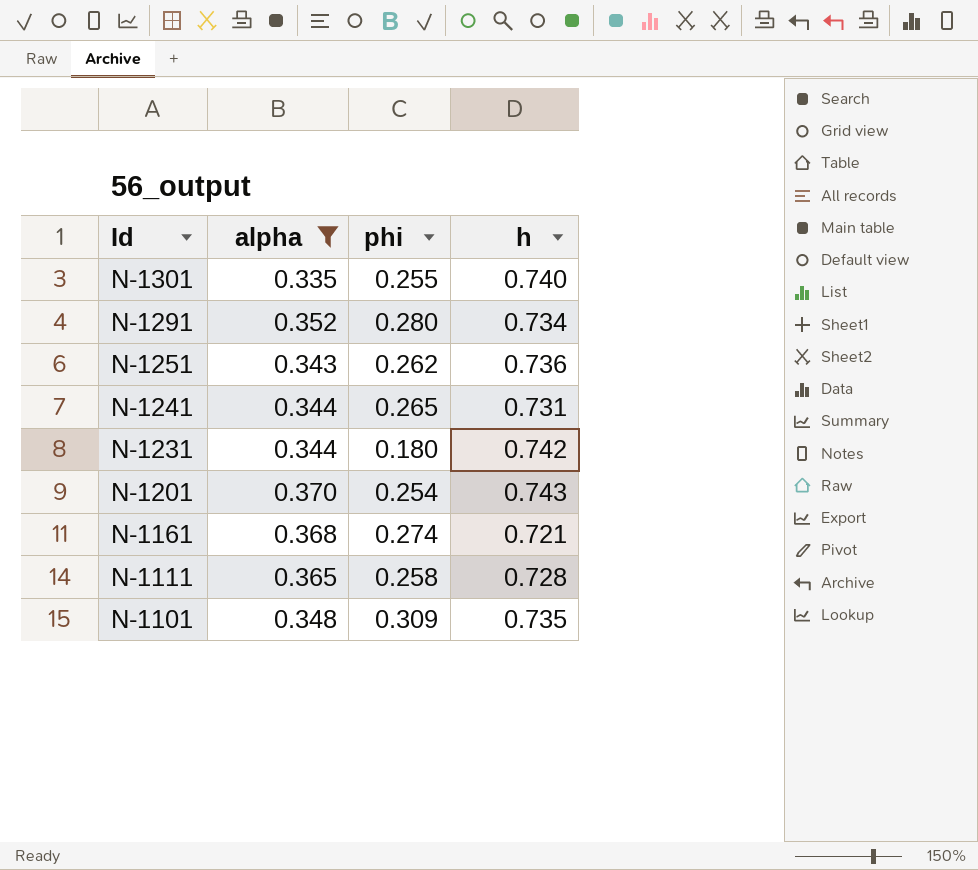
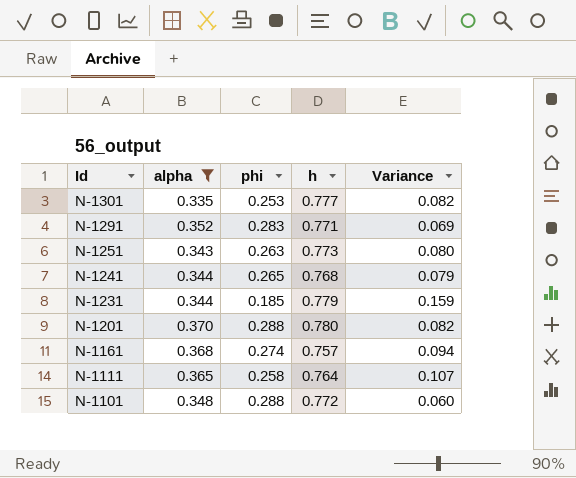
column Variance | formula: none -> [alpha] - [phi]
N-1301 | phi: 0.255 -> 0.253
N-1301 | h: 0.740 -> 0.777
N-1291 | phi: 0.280 -> 0.283
N-1291 | h: 0.734 -> 0.771
N-1251 | phi: 0.262 -> 0.263
N-1251 | h: 0.736 -> 0.773
N-1241 | h: 0.731 -> 0.768
N-1231 | phi: 0.180 -> 0.185
N-1231 | h: 0.742 -> 0.779
N-1201 | phi: 0.254 -> 0.288
N-1201 | h: 0.743 -> 0.780
N-1161 | h: 0.721 -> 0.757
N-1111 | h: 0.728 -> 0.764
N-1101 | phi: 0.309 -> 0.288
N-1101 | h: 0.735 -> 0.772

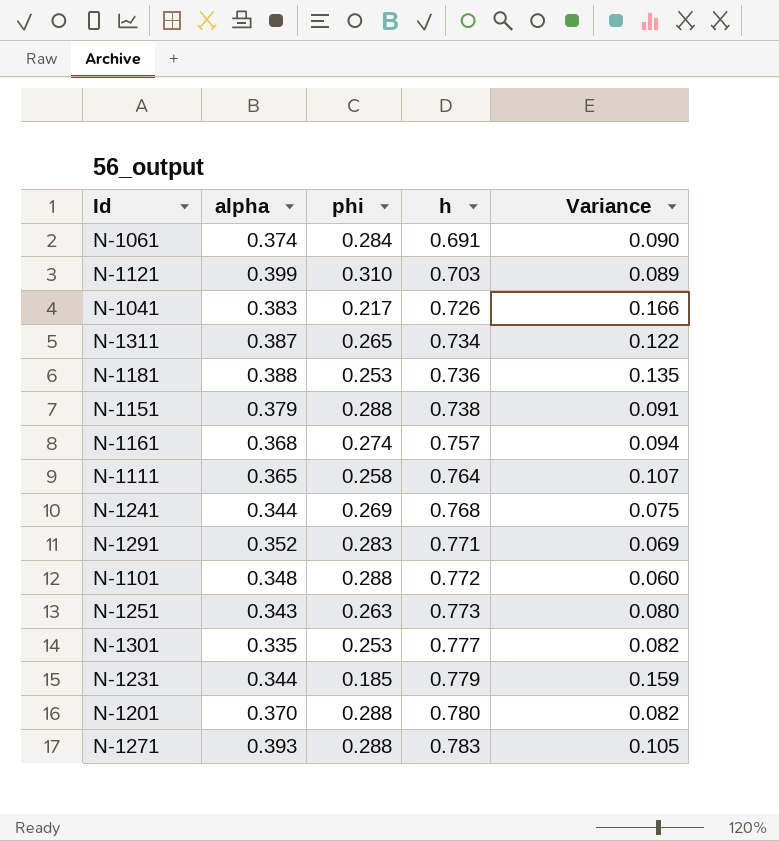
filter: alpha <= 0.370 -> none
row order: Id descending -> h ascending
N-1241 | phi: 0.265 -> 0.269
N-1241 | Variance: 0.079 -> 0.075

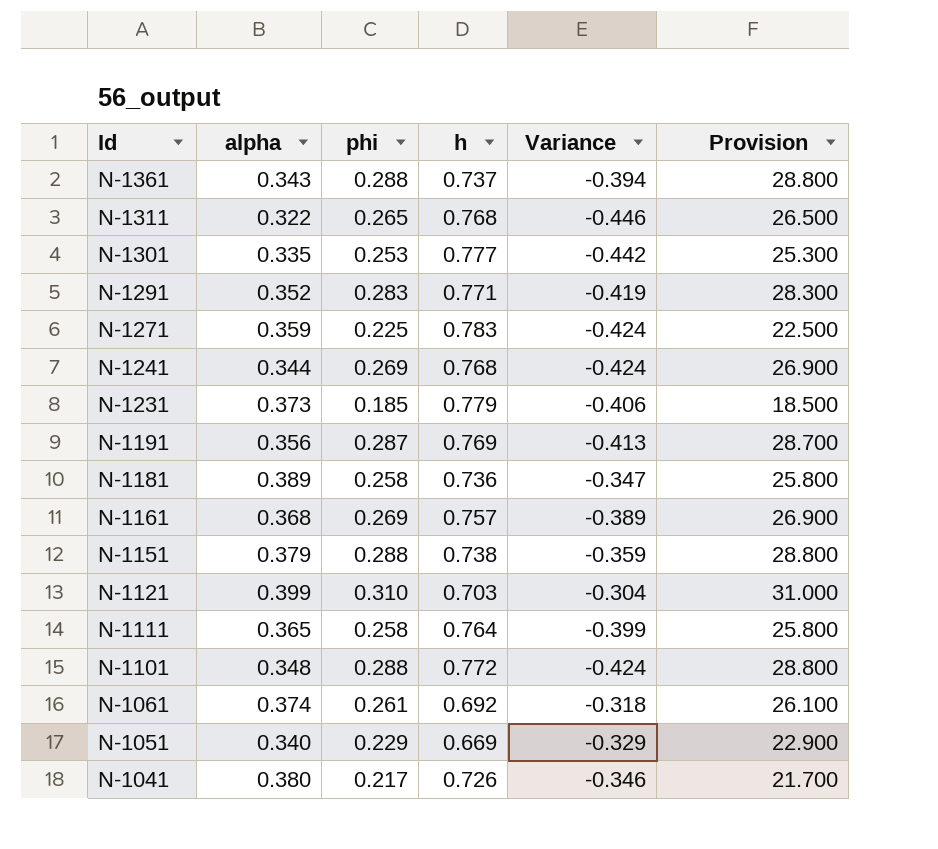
row order: h ascending -> Id descending
column Variance | formula: [alpha] - [phi] -> [alpha] - [h]
column Provision | formula: none -> [phi] * 100
row N-1251: 0.343 | 0.263 | 0.773 | 0.080 -> none
row N-1201: 0.370 | 0.288 | 0.780 | 0.082 -> none
row N-1361: none -> 0.343 | 0.288 | 0.737 | -0.394 | 28.800
N-1311 | alpha: 0.387 -> 0.322
N-1311 | h: 0.734 -> 0.768
N-1271 | alpha: 0.393 -> 0.359
N-1271 | phi: 0.288 -> 0.225
N-1231 | alpha: 0.344 -> 0.373
row N-1191: none -> 0.356 | 0.287 | 0.769 | -0.413 | 28.700
N-1181 | alpha: 0.388 -> 0.389
N-1181 | phi: 0.253 -> 0.258
N-1161 | phi: 0.274 -> 0.269
N-1061 | phi: 0.284 -> 0.261
N-1061 | h: 0.691 -> 0.692
row N-1051: none -> 0.340 | 0.229 | 0.669 | -0.329 | 22.900
N-1041 | alpha: 0.383 -> 0.380

